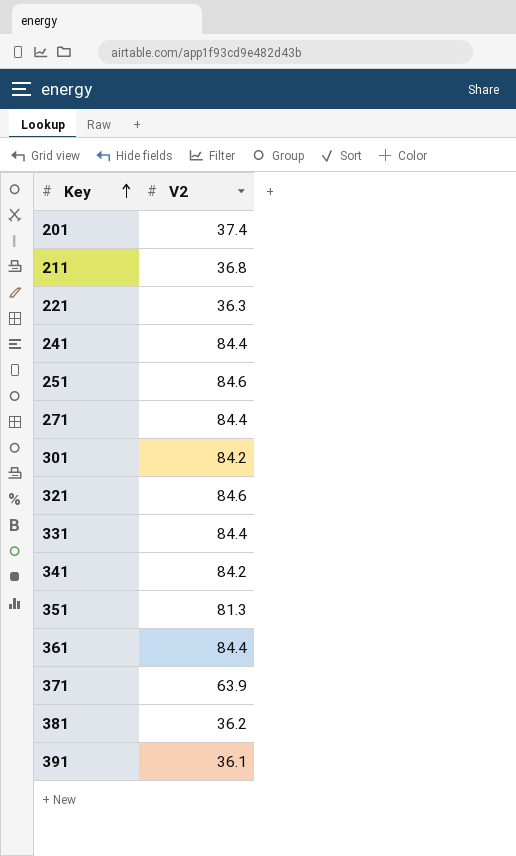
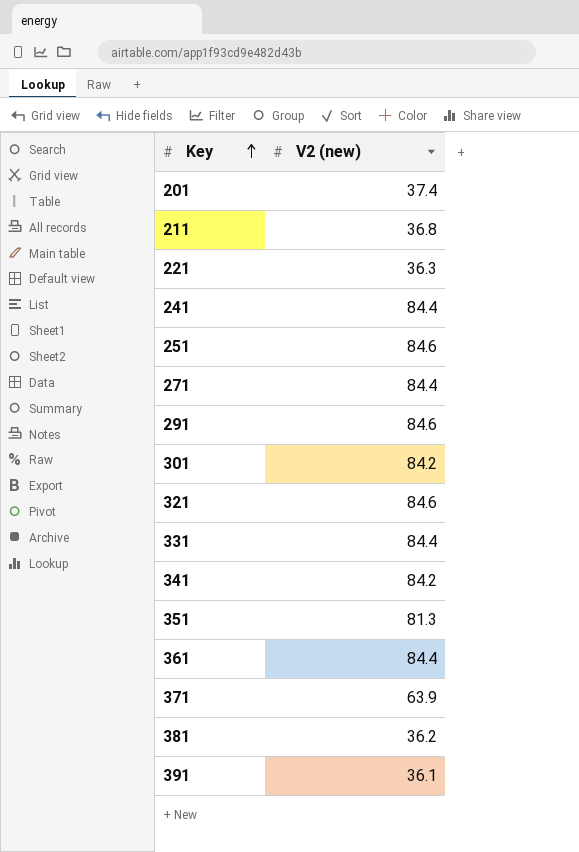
column name: V2 -> V2 (new)
row 291: none -> 84.6

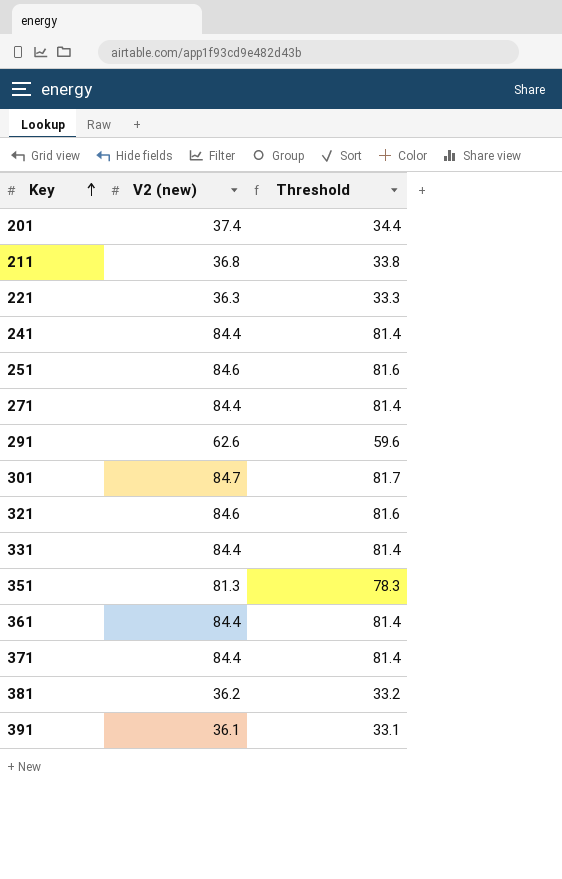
column Threshold | formula: none -> [V2 (new)] - 3
row 341: 84.2 -> none
291 | V2 (new): 84.6 -> 62.6
301 | V2 (new): 84.2 -> 84.7
371 | V2 (new): 63.9 -> 84.4

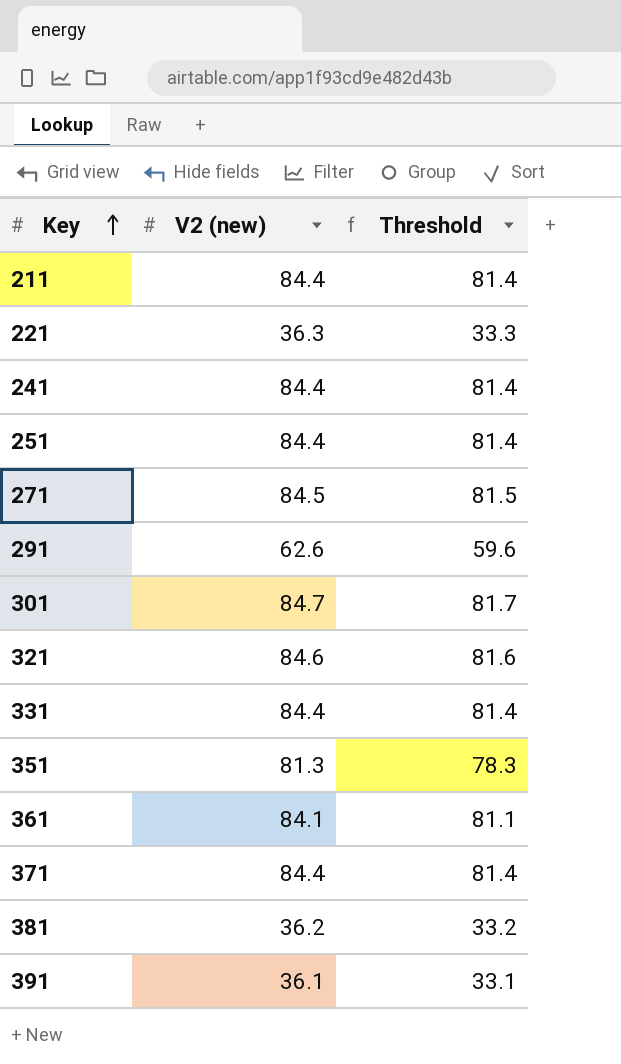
row 201: 37.4 | 34.4 -> none
211 | V2 (new): 36.8 -> 84.4
211 | Threshold: 33.8 -> 81.4
251 | V2 (new): 84.6 -> 84.4
251 | Threshold: 81.6 -> 81.4
271 | V2 (new): 84.4 -> 84.5
271 | Threshold: 81.4 -> 81.5
361 | V2 (new): 84.4 -> 84.1
361 | Threshold: 81.4 -> 81.1

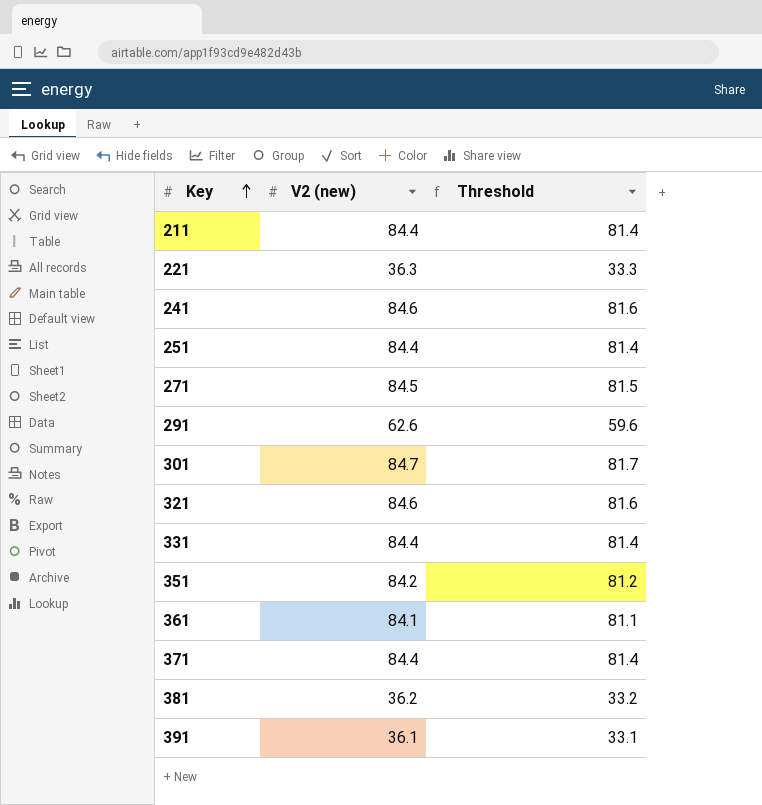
241 | V2 (new): 84.4 -> 84.6
241 | Threshold: 81.4 -> 81.6
351 | V2 (new): 81.3 -> 84.2
351 | Threshold: 78.3 -> 81.2

